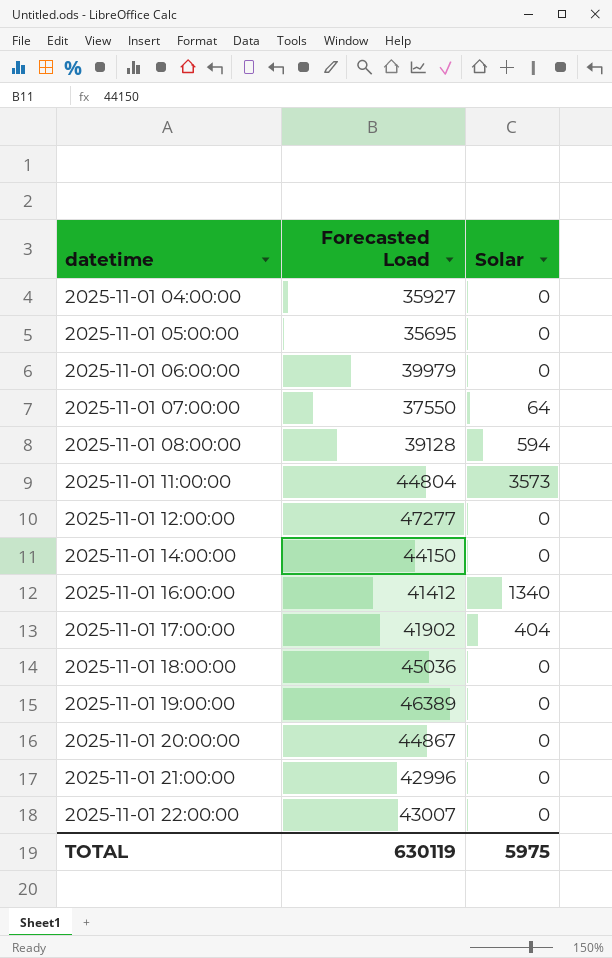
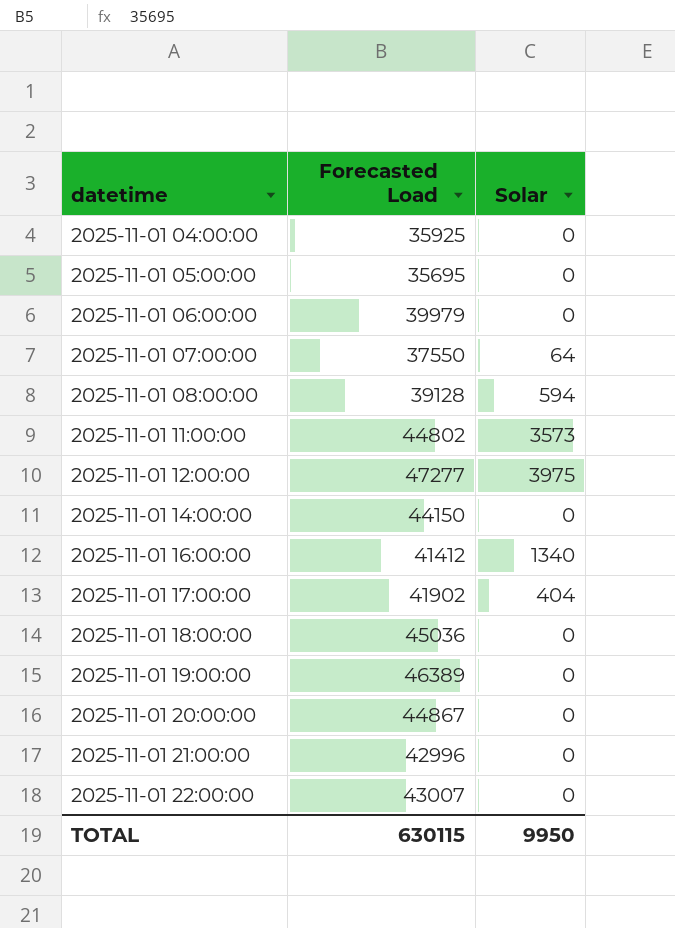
2025-11-01 04:00:00 | Forecasted Load: 35927 -> 35925
2025-11-01 11:00:00 | Forecasted Load: 44804 -> 44802
2025-11-01 12:00:00 | Solar: 0 -> 3975
TOTAL | Forecasted Load: 630119 -> 630115
TOTAL | Solar: 5975 -> 9950

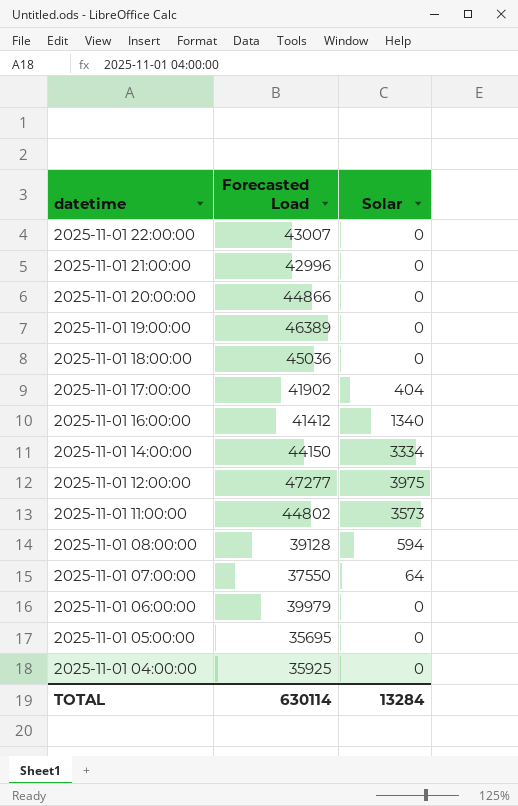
row order: datetime ascending -> datetime descending
2025-11-01 20:00:00 | Forecasted Load: 44867 -> 44866
2025-11-01 14:00:00 | Solar: 0 -> 3334
TOTAL | Forecasted Load: 630115 -> 630114
TOTAL | Solar: 9950 -> 13284

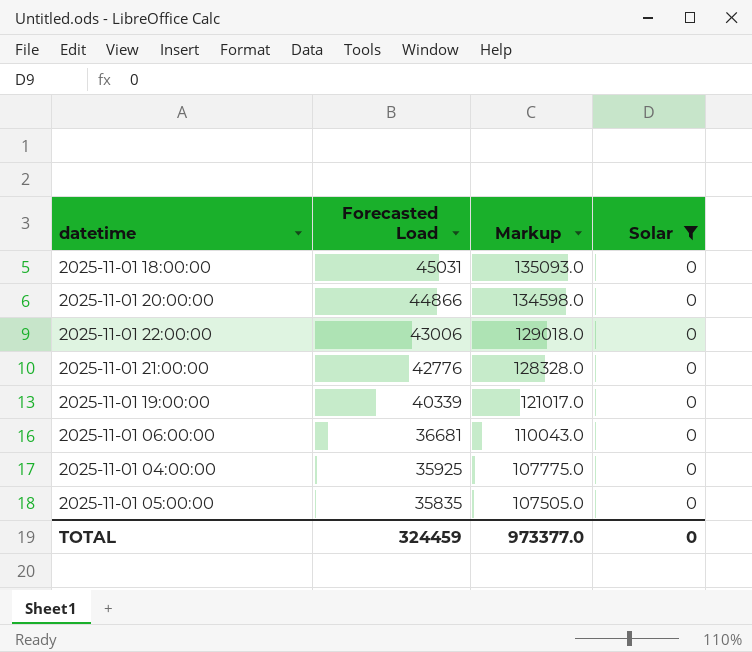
filter: none -> Solar = 0
row order: datetime descending -> Forecasted Load descending
column Markup | formula: none -> [Forecasted Load] * 3
2025-11-01 18:00:00 | Forecasted Load: 45036 -> 45031
2025-11-01 22:00:00 | Forecasted Load: 43007 -> 43006
2025-11-01 21:00:00 | Forecasted Load: 42996 -> 42776
2025-11-01 19:00:00 | Forecasted Load: 46389 -> 40339
2025-11-01 06:00:00 | Forecasted Load: 39979 -> 36681
2025-11-01 05:00:00 | Forecasted Load: 35695 -> 35835
TOTAL | Forecasted Load: 630114 -> 324459
TOTAL | Solar: 13284 -> 0

